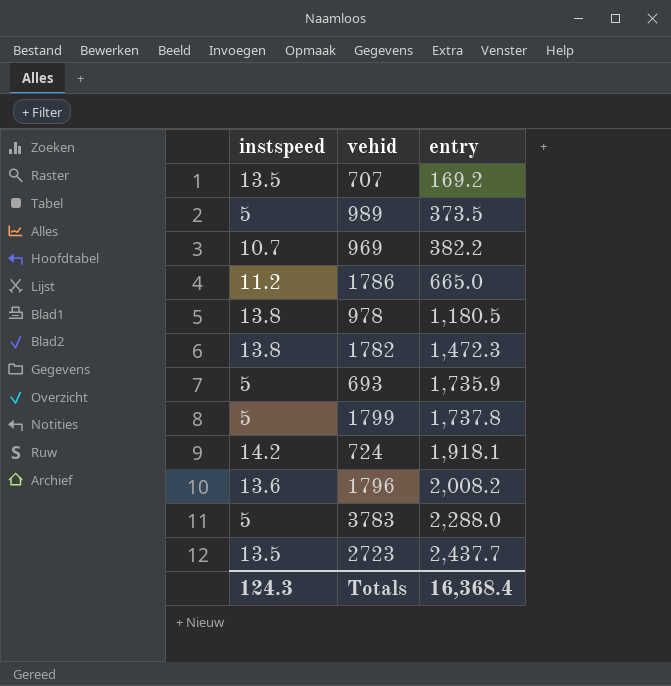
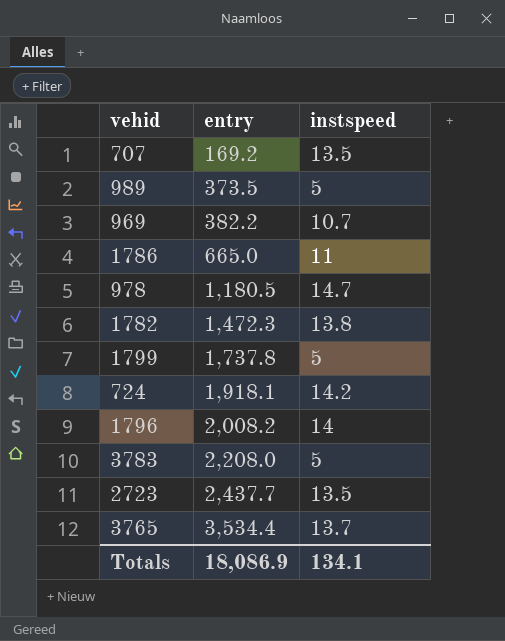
column instspeed | position: 1 -> 3
row 693: 5 | 1,735.9 -> none
1786 | instspeed: 11.2 -> 11
978 | instspeed: 13.8 -> 14.7
1796 | instspeed: 13.6 -> 14
3783 | entry: 2,288.0 -> 2,208.0
row 3765: none -> 3,534.4 | 13.7
Totals | entry: 16,368.4 -> 18,086.9
Totals | instspeed: 124.3 -> 134.1

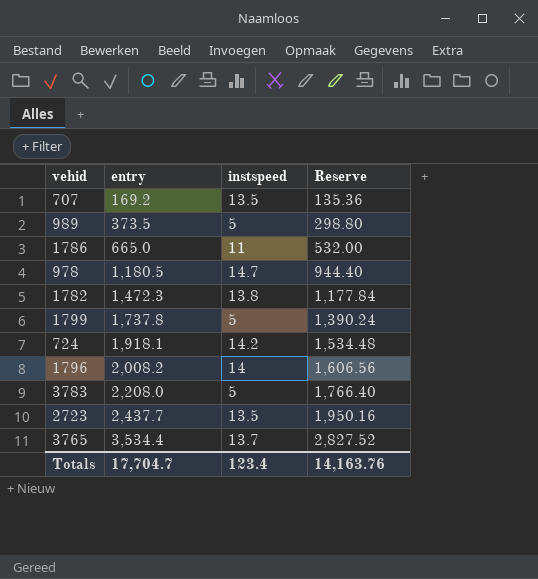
column Reserve | formula: none -> [entry] * 0.8
row 969: 382.2 | 10.7 -> none
Totals | entry: 18,086.9 -> 17,704.7
Totals | instspeed: 134.1 -> 123.4

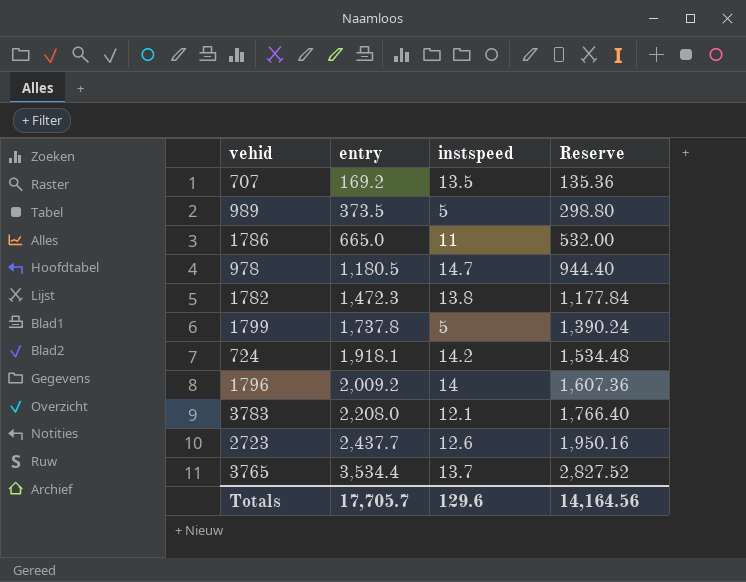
1796 | entry: 2,008.2 -> 2,009.2
1796 | Reserve: 1,606.56 -> 1,607.36
3783 | instspeed: 5 -> 12.1
2723 | instspeed: 13.5 -> 12.6
Totals | entry: 17,704.7 -> 17,705.7
Totals | instspeed: 123.4 -> 129.6
Totals | Reserve: 14,163.76 -> 14,164.56

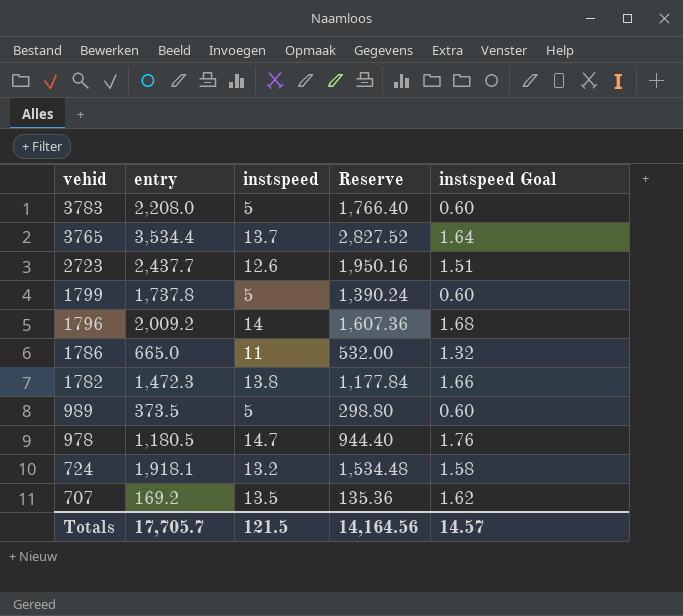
row order: entry ascending -> vehid descending
column instspeed Goal | formula: none -> [instspeed] * 0.12
3783 | instspeed: 12.1 -> 5
724 | instspeed: 14.2 -> 13.2
Totals | instspeed: 129.6 -> 121.5

